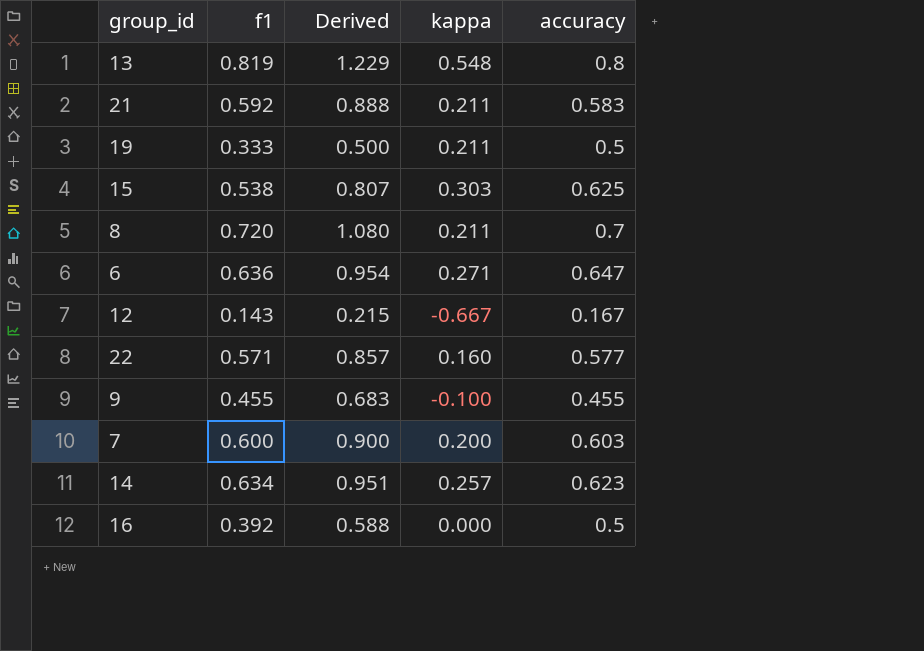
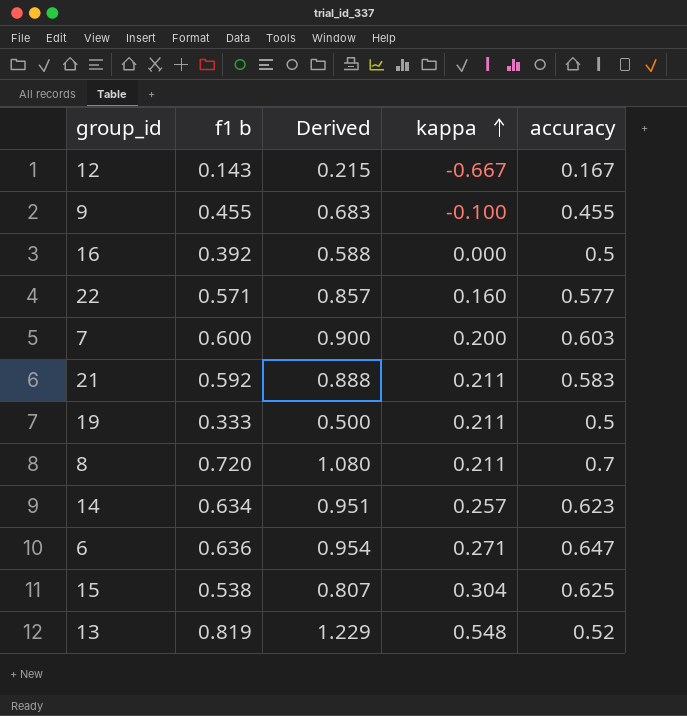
row order: none -> kappa ascending
column name: f1 -> f1 b
15 | kappa: 0.303 -> 0.304
13 | accuracy: 0.8 -> 0.52

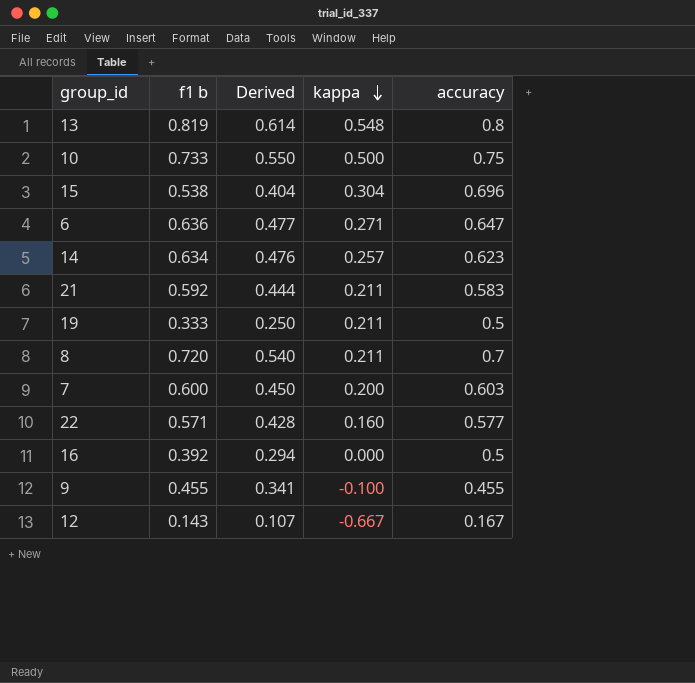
row order: kappa ascending -> kappa descending
column Derived | formula: [f1 b] * 1.5 -> [f1 b] * 0.75
13 | accuracy: 0.52 -> 0.8
row 10: none -> 0.733 | 0.550 | 0.500 | 0.75
15 | accuracy: 0.625 -> 0.696

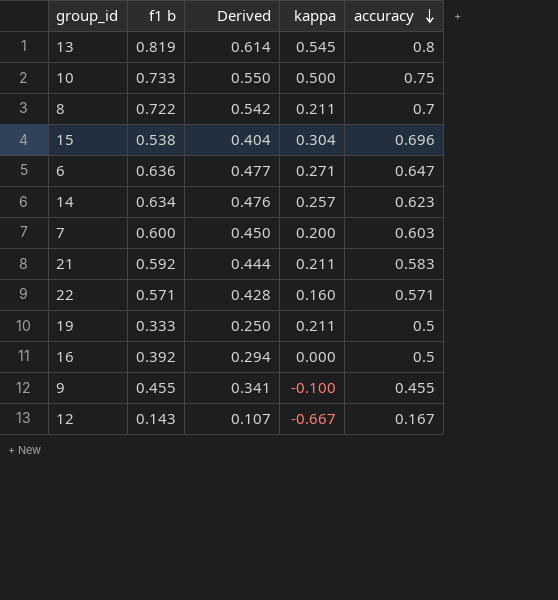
row order: kappa descending -> accuracy descending
13 | kappa: 0.548 -> 0.545
8 | f1 b: 0.720 -> 0.722
8 | Derived: 0.540 -> 0.542
22 | accuracy: 0.577 -> 0.571

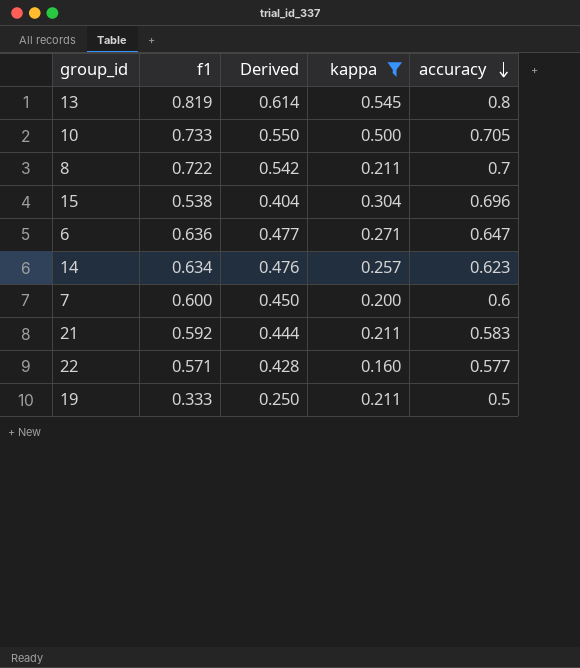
filter: none -> kappa >= 0.160
column name: f1 b -> f1
10 | accuracy: 0.75 -> 0.705
7 | accuracy: 0.603 -> 0.6
22 | accuracy: 0.571 -> 0.577

